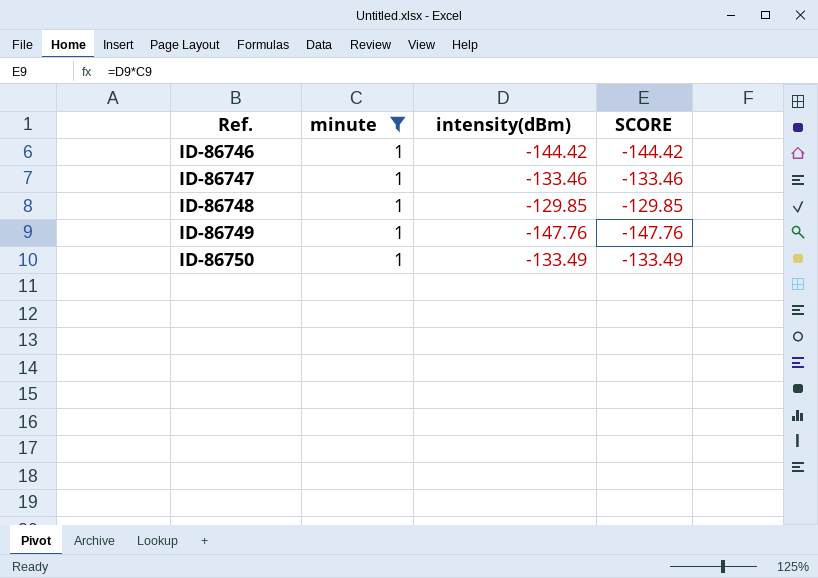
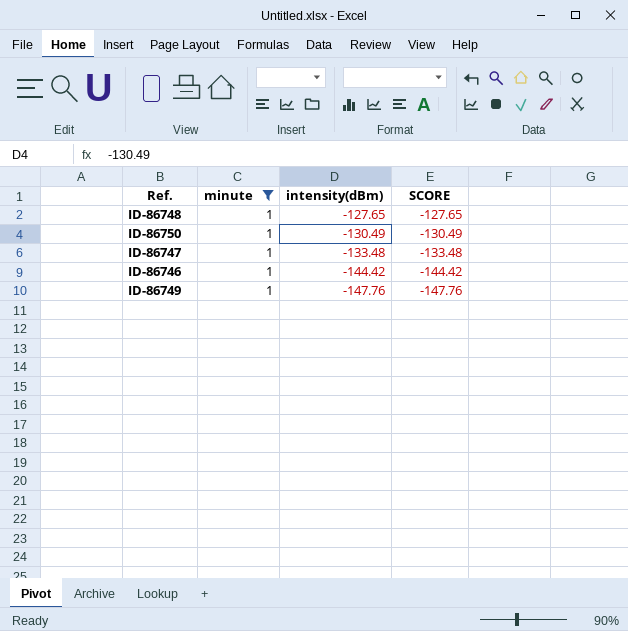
row order: Ref. ascending -> intensity(dBm) descending
ID-86748 | intensity(dBm): -129.85 -> -127.65
ID-86748 | SCORE: -129.85 -> -127.65
ID-86750 | intensity(dBm): -133.49 -> -130.49
ID-86750 | SCORE: -133.49 -> -130.49
ID-86747 | intensity(dBm): -133.46 -> -133.48
ID-86747 | SCORE: -133.46 -> -133.48

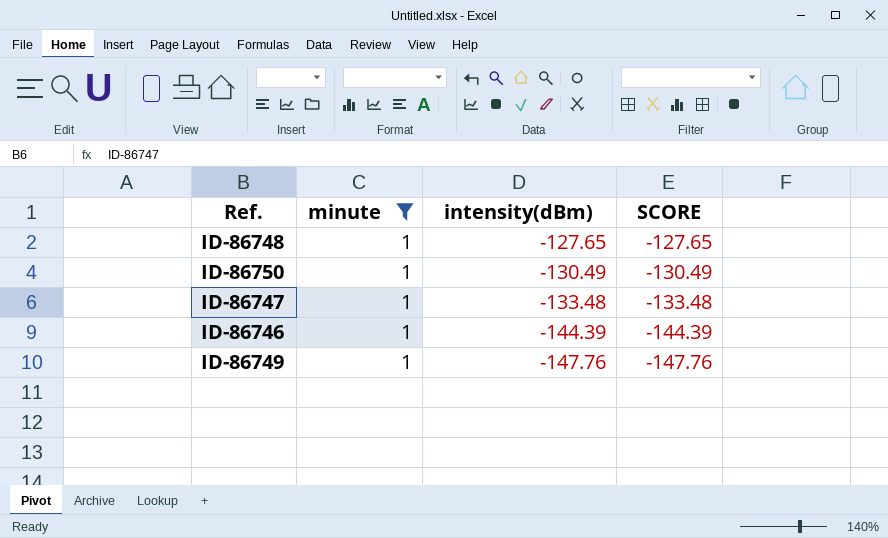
ID-86746 | intensity(dBm): -144.42 -> -144.39
ID-86746 | SCORE: -144.42 -> -144.39

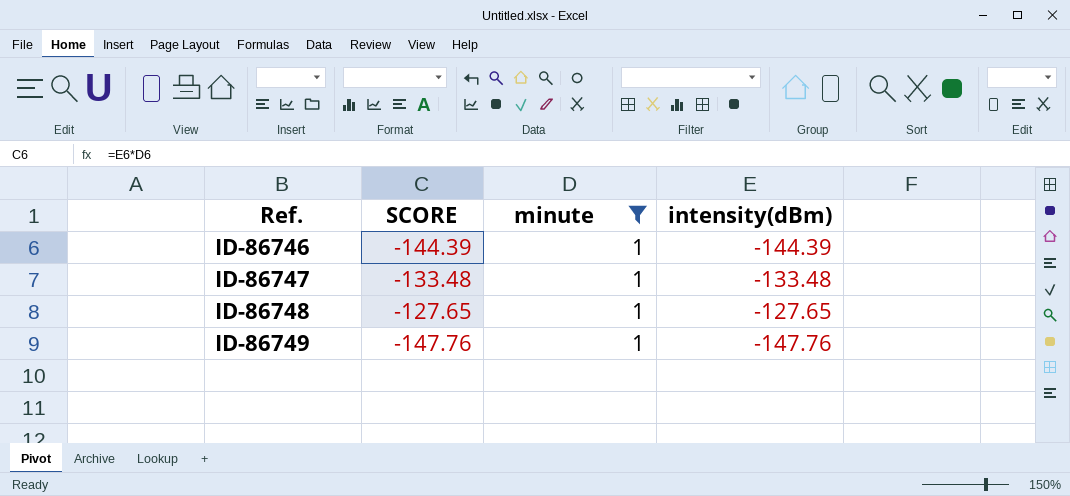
row order: intensity(dBm) descending -> Ref. ascending
column SCORE | position: 4 -> 2
row ID-86750: 1 | -130.49 | -130.49 -> none

